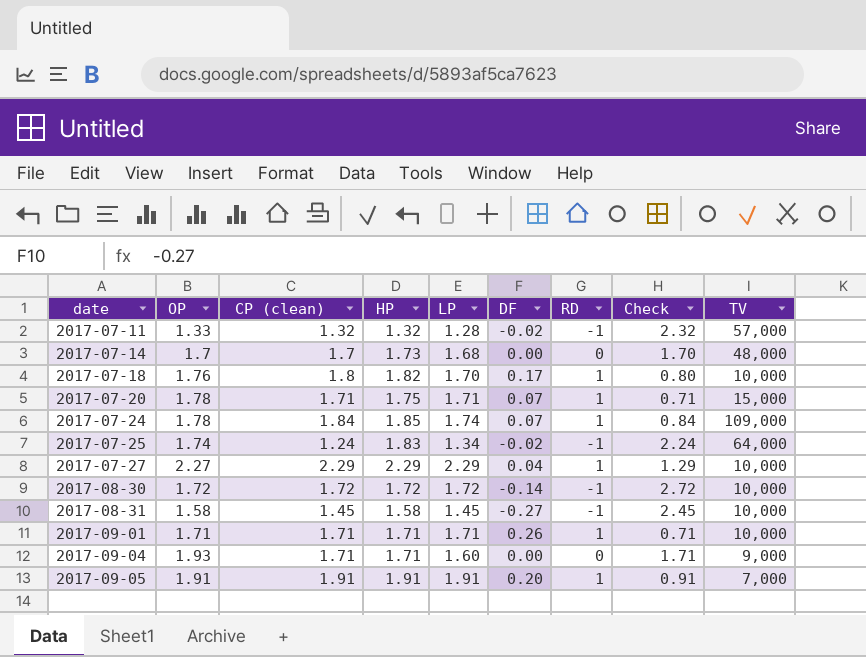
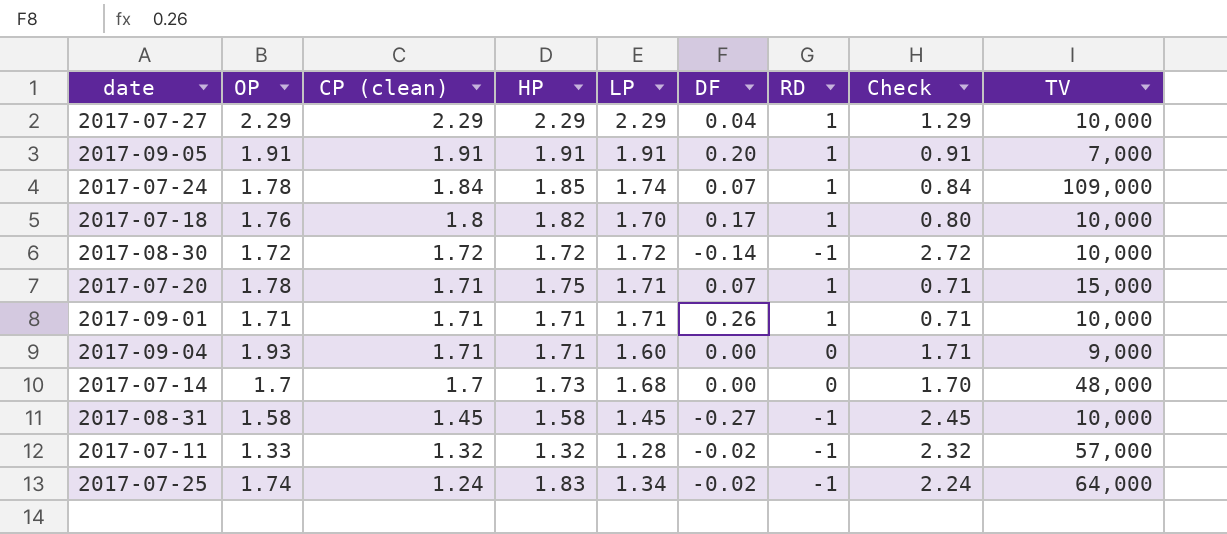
row order: date ascending -> CP (clean) descending
2017-07-27 | OP: 2.27 -> 2.29

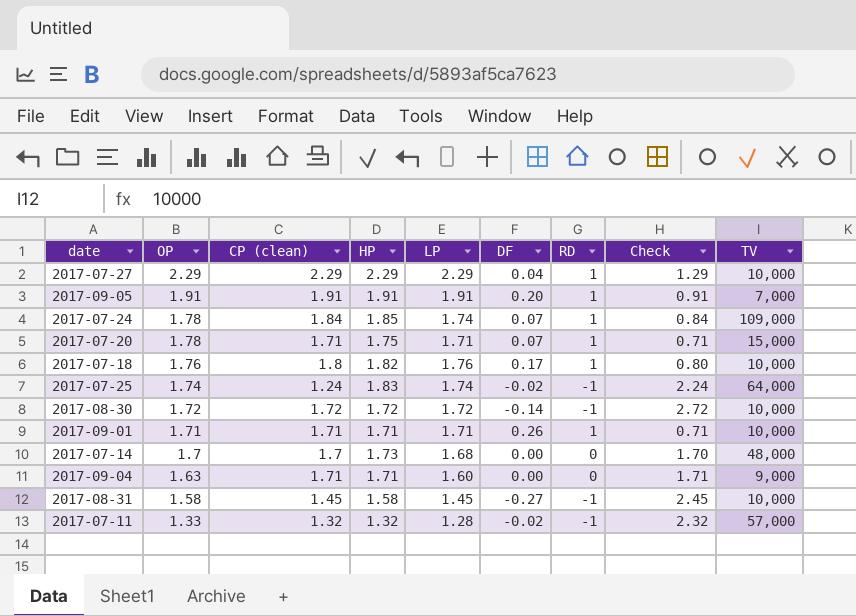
row order: CP (clean) descending -> OP descending
2017-07-18 | LP: 1.70 -> 1.76
2017-07-25 | LP: 1.34 -> 1.74
2017-09-04 | OP: 1.93 -> 1.63

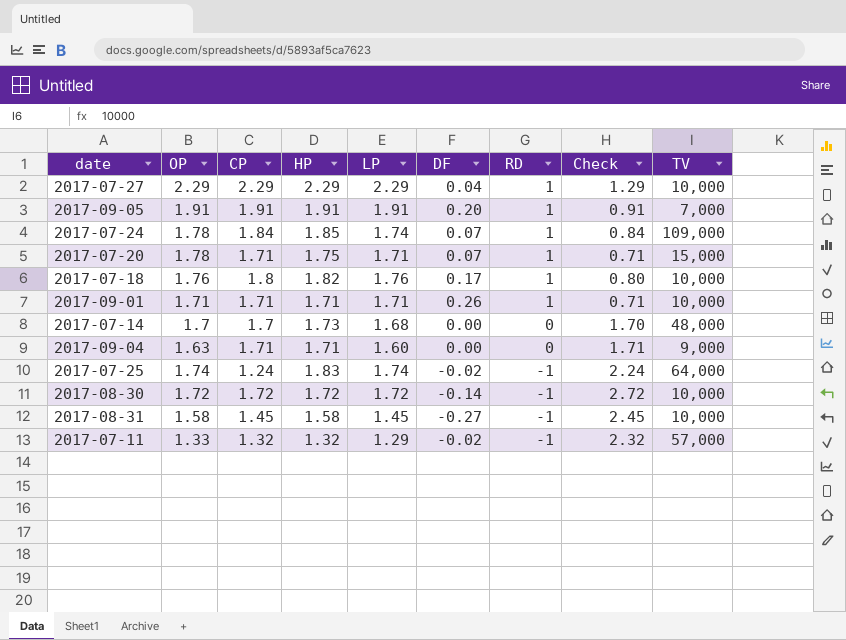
row order: OP descending -> RD descending
column name: CP (clean) -> CP
2017-07-11 | LP: 1.28 -> 1.29

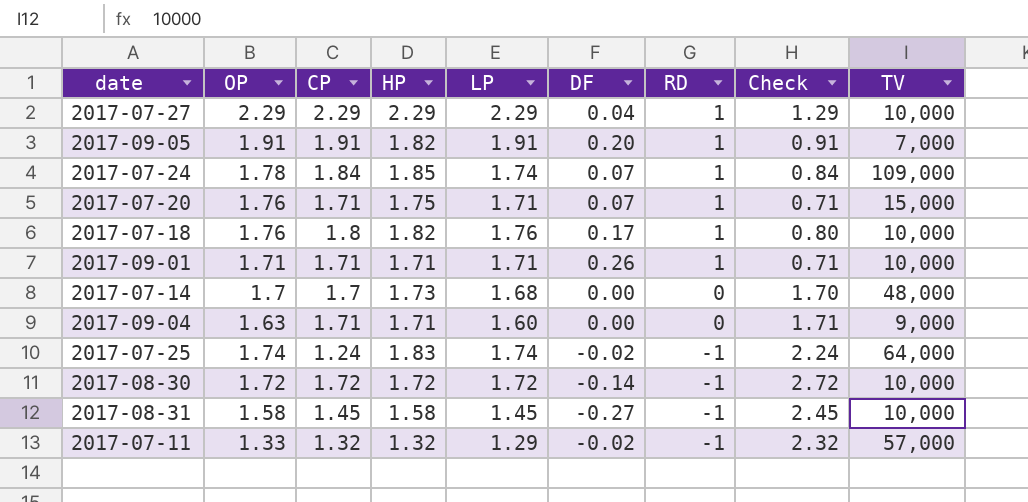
2017-09-05 | HP: 1.91 -> 1.82
2017-07-20 | OP: 1.78 -> 1.76

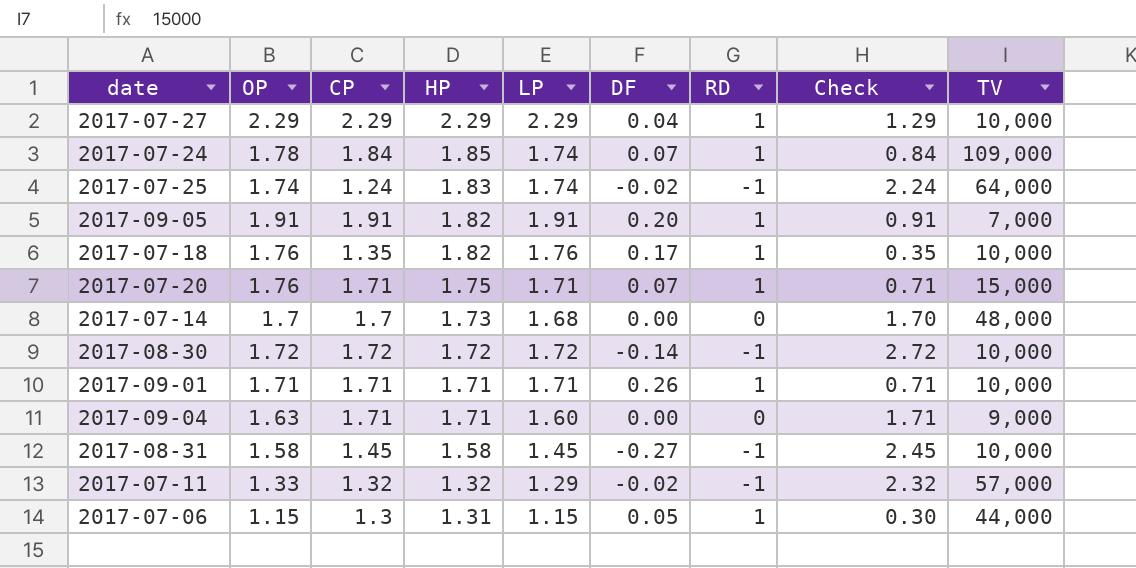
row order: RD descending -> HP descending
2017-07-18 | CP: 1.8 -> 1.35
2017-07-18 | Check: 0.80 -> 0.35
row 2017-07-06: none -> 1.15 | 1.3 | 1.31 | 1.15 | 0.05 | 1 | 0.30 | 44,000

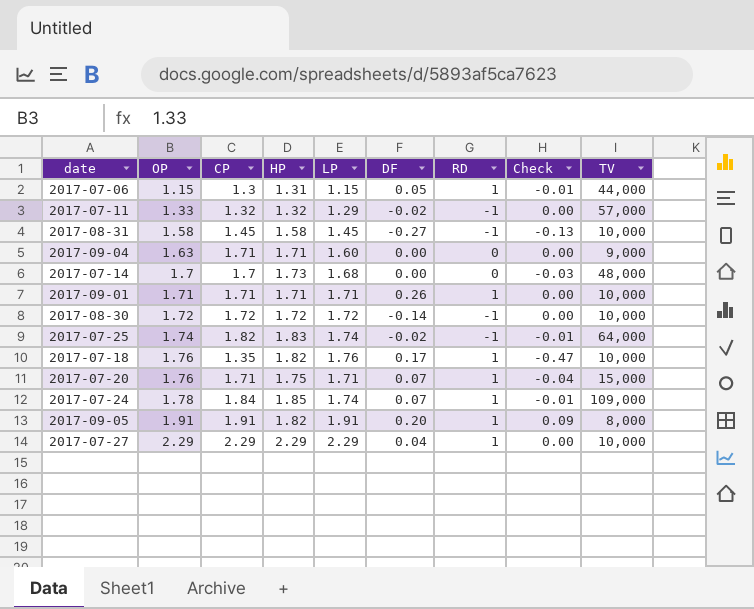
row order: HP descending -> OP ascending
column Check | formula: [CP] - [RD] -> [CP] - [HP]
2017-07-25 | CP: 1.24 -> 1.82
2017-09-05 | TV: 7,000 -> 8,000

